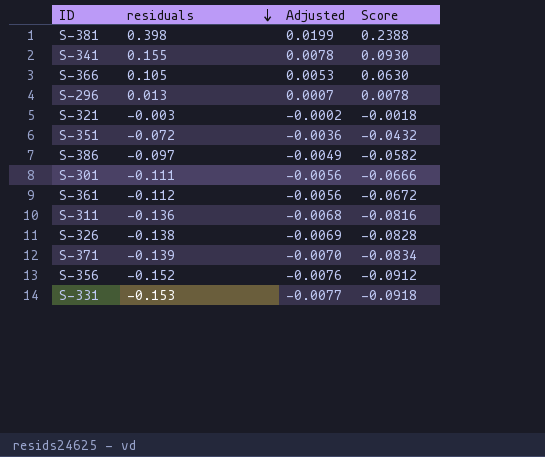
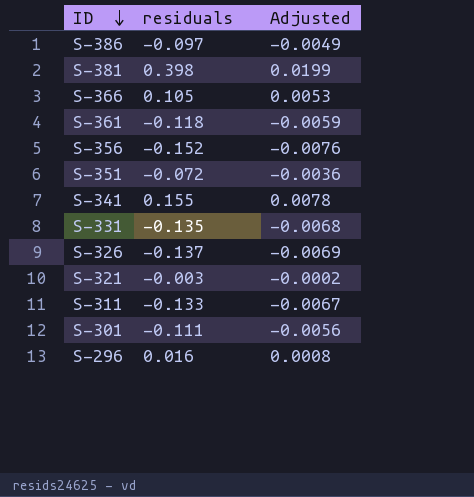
row order: residuals descending -> ID descending
column Score | formula: [residuals] * 0.6 -> none
row S-371: -0.139 | -0.0070 | -0.0834 -> none
S-361 | residuals: -0.112 -> -0.118
S-361 | Adjusted: -0.0056 -> -0.0059
S-331 | residuals: -0.153 -> -0.135
S-331 | Adjusted: -0.0077 -> -0.0068
S-326 | residuals: -0.138 -> -0.137
S-311 | residuals: -0.136 -> -0.133
S-311 | Adjusted: -0.0068 -> -0.0067
S-296 | residuals: 0.013 -> 0.016
S-296 | Adjusted: 0.0007 -> 0.0008

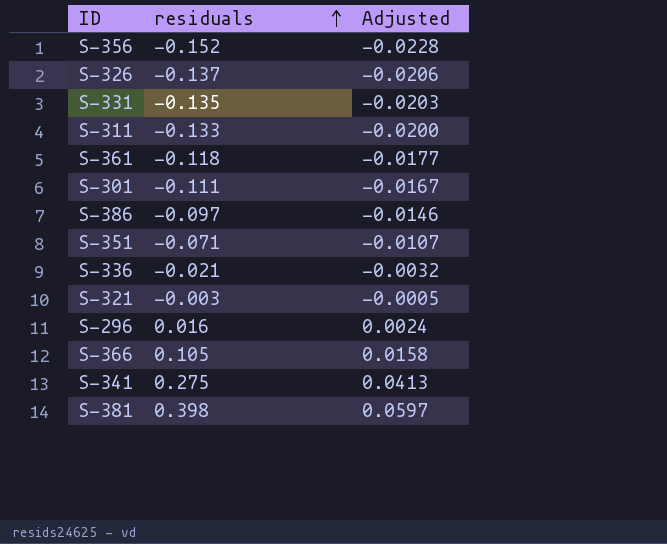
row order: ID descending -> residuals ascending
column Adjusted | formula: [residuals] * 0.05 -> [residuals] * 0.15
S-351 | residuals: -0.072 -> -0.071
row S-336: none -> -0.021 | -0.0032
S-341 | residuals: 0.155 -> 0.275

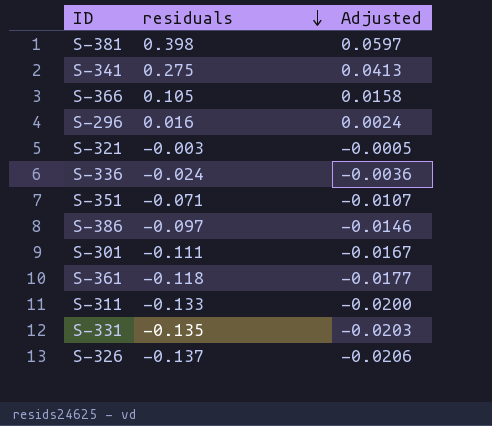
row order: residuals ascending -> residuals descending
row S-356: -0.152 | -0.0228 -> none
S-336 | residuals: -0.021 -> -0.024
S-336 | Adjusted: -0.0032 -> -0.0036

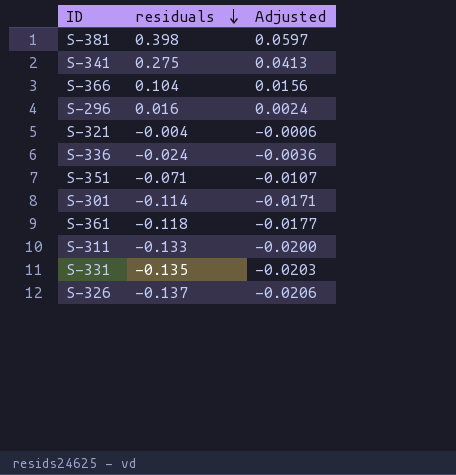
row S-386: -0.097 | -0.0146 -> none
S-366 | residuals: 0.105 -> 0.104
S-366 | Adjusted: 0.0158 -> 0.0156
S-321 | residuals: -0.003 -> -0.004
S-321 | Adjusted: -0.0005 -> -0.0006
S-301 | residuals: -0.111 -> -0.114
S-301 | Adjusted: -0.0167 -> -0.0171

